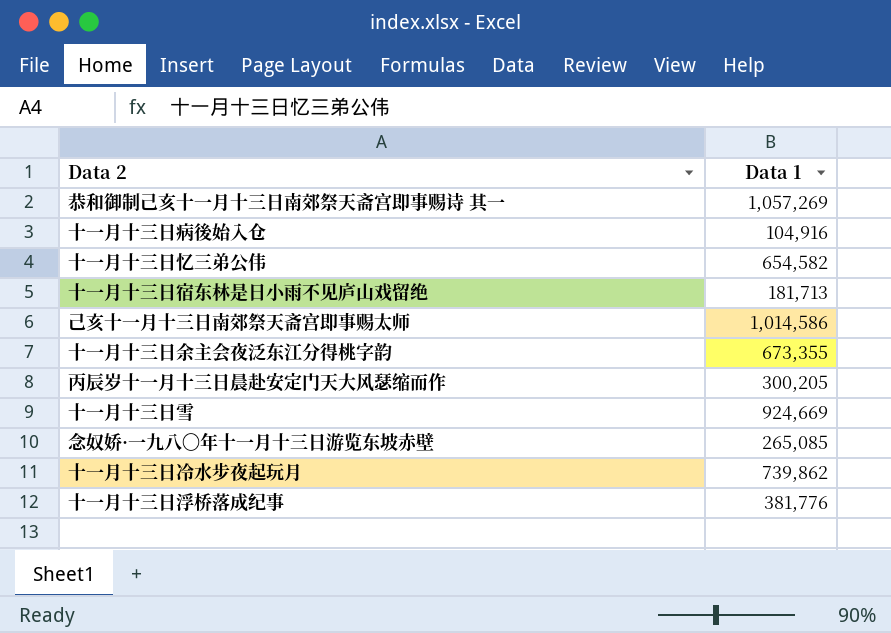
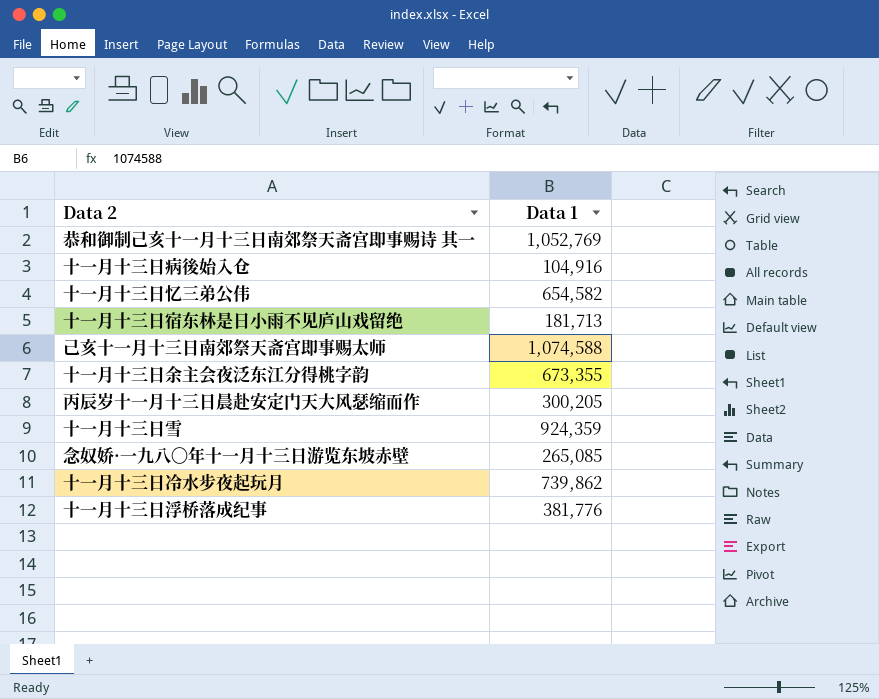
恭和御制己亥十一月十三日南郊祭天斋宫即事赐诗 其一 | Data 1: 1,057,269 -> 1,052,769
己亥十一月十三日南郊祭天斋宫即事赐太师 | Data 1: 1,014,586 -> 1,074,588
十一月十三日雪 | Data 1: 924,669 -> 924,359

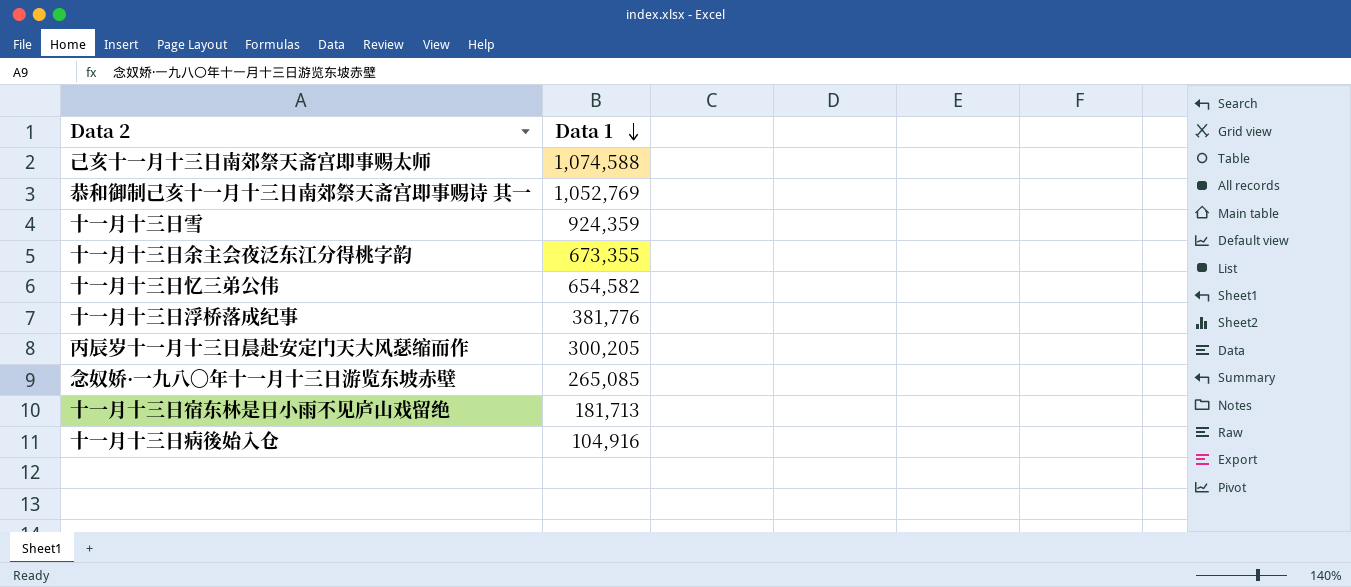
row order: none -> Data 1 descending
row 十一月十三日冷水步夜起玩月: 739,862 -> none

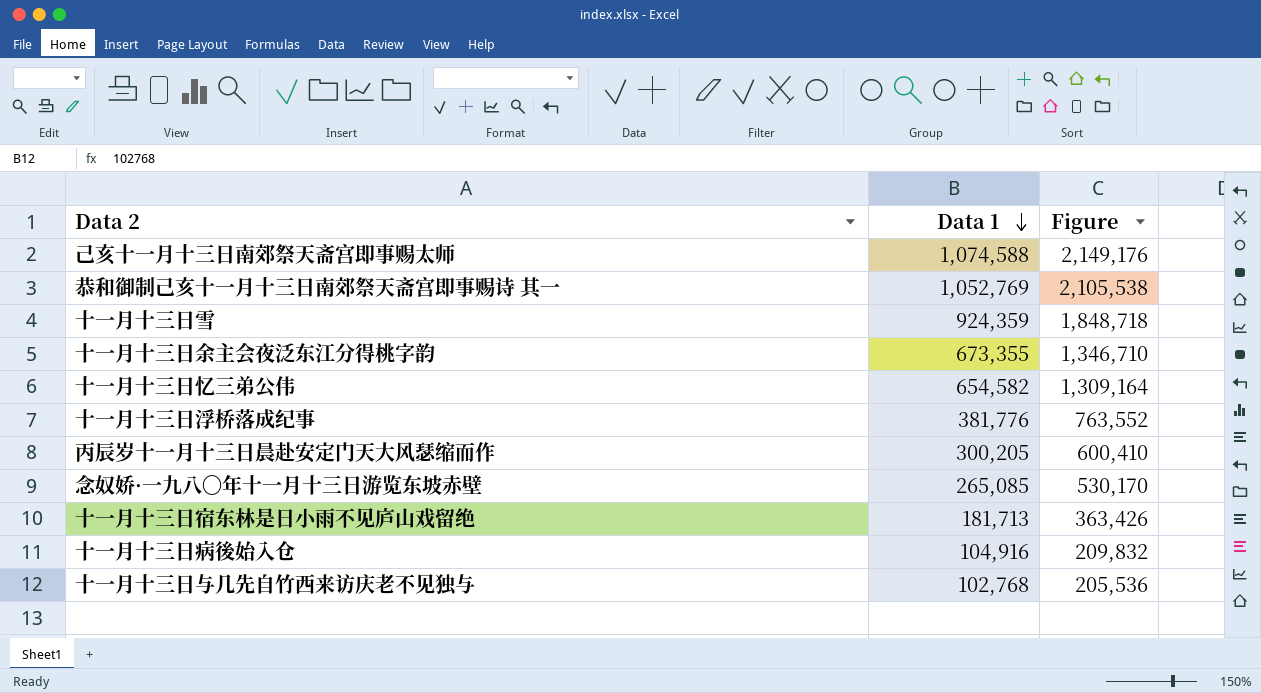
column Figure | formula: none -> [Data 1] * 2
row 十一月十三日与几先自竹西来访庆老不见独与: none -> 102,768 | 205,536

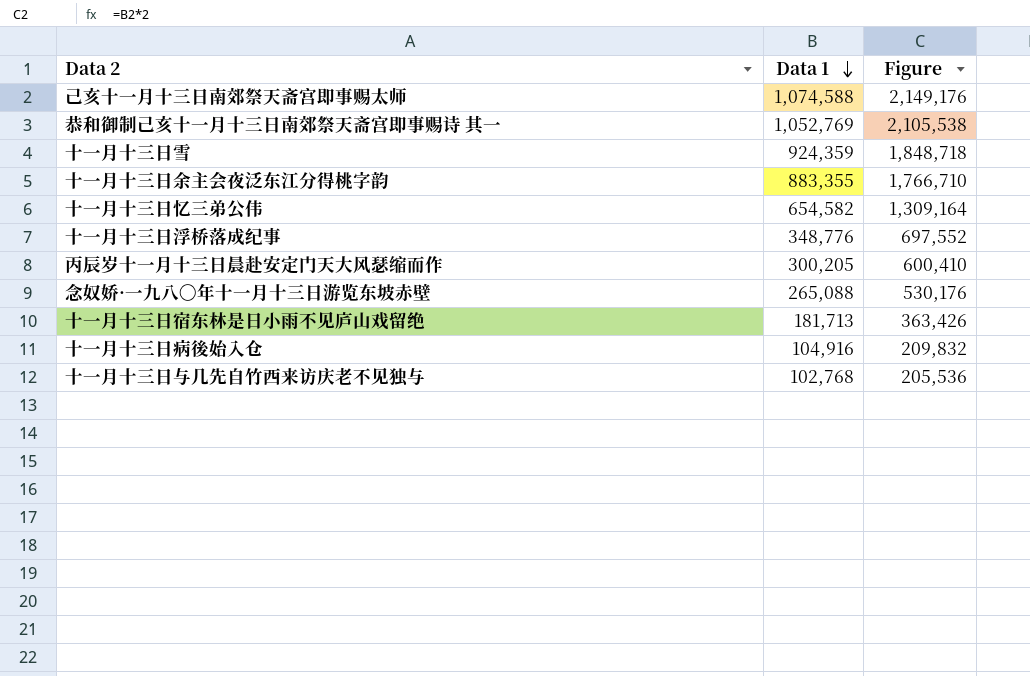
十一月十三日余主会夜泛东江分得桃字韵 | Data 1: 673,355 -> 883,355
十一月十三日余主会夜泛东江分得桃字韵 | Figure: 1,346,710 -> 1,766,710
十一月十三日浮桥落成纪事 | Data 1: 381,776 -> 348,776
十一月十三日浮桥落成纪事 | Figure: 763,552 -> 697,552
念奴娇·一九八〇年十一月十三日游览东坡赤壁 | Data 1: 265,085 -> 265,088
念奴娇·一九八〇年十一月十三日游览东坡赤壁 | Figure: 530,170 -> 530,176

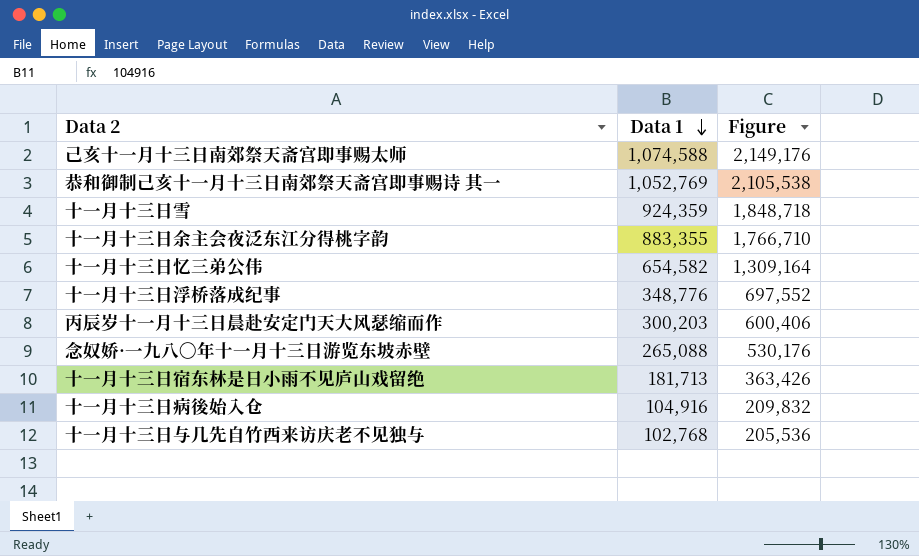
丙辰岁十一月十三日晨赴安定门天大风瑟缩而作 | Data 1: 300,205 -> 300,203
丙辰岁十一月十三日晨赴安定门天大风瑟缩而作 | Figure: 600,410 -> 600,406

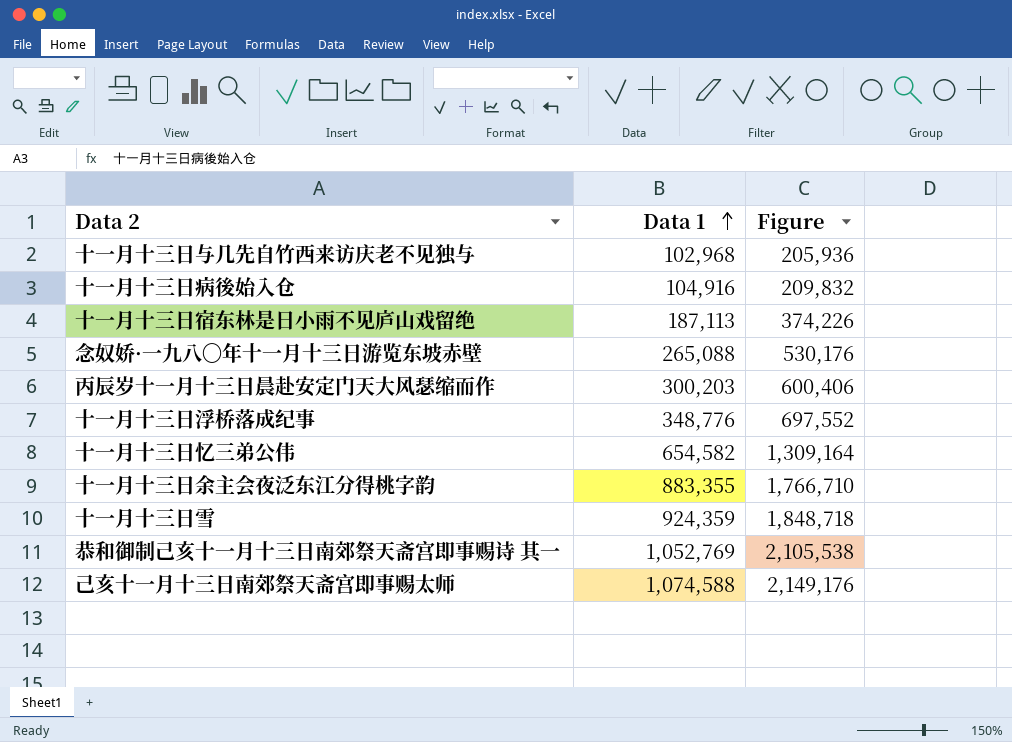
row order: Data 1 descending -> Data 1 ascending
十一月十三日与几先自竹西来访庆老不见独与 | Data 1: 102,768 -> 102,968
十一月十三日与几先自竹西来访庆老不见独与 | Figure: 205,536 -> 205,936
十一月十三日宿东林是日小雨不见庐山戏留绝 | Data 1: 181,713 -> 187,113
十一月十三日宿东林是日小雨不见庐山戏留绝 | Figure: 363,426 -> 374,226

